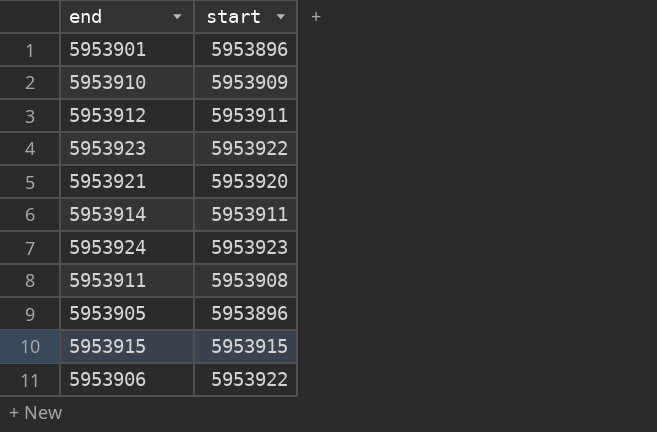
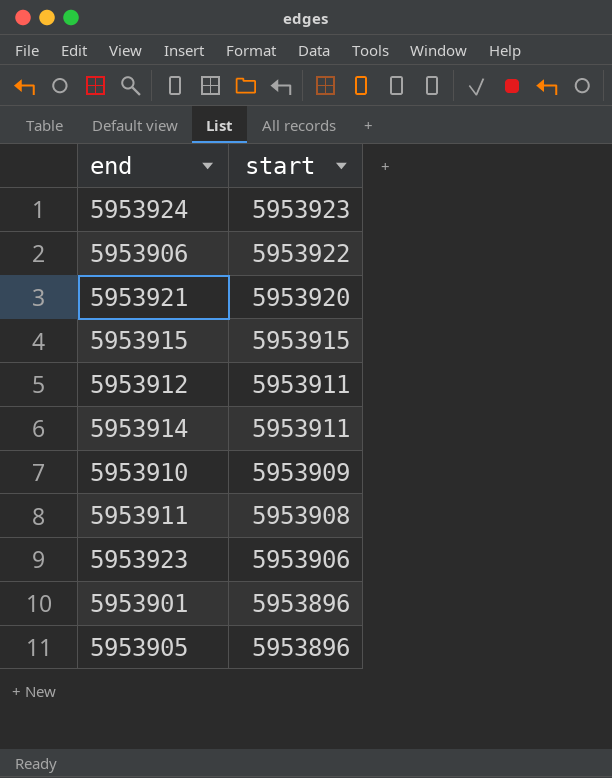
row order: none -> start descending
5953923 | start: 5953922 -> 5953906

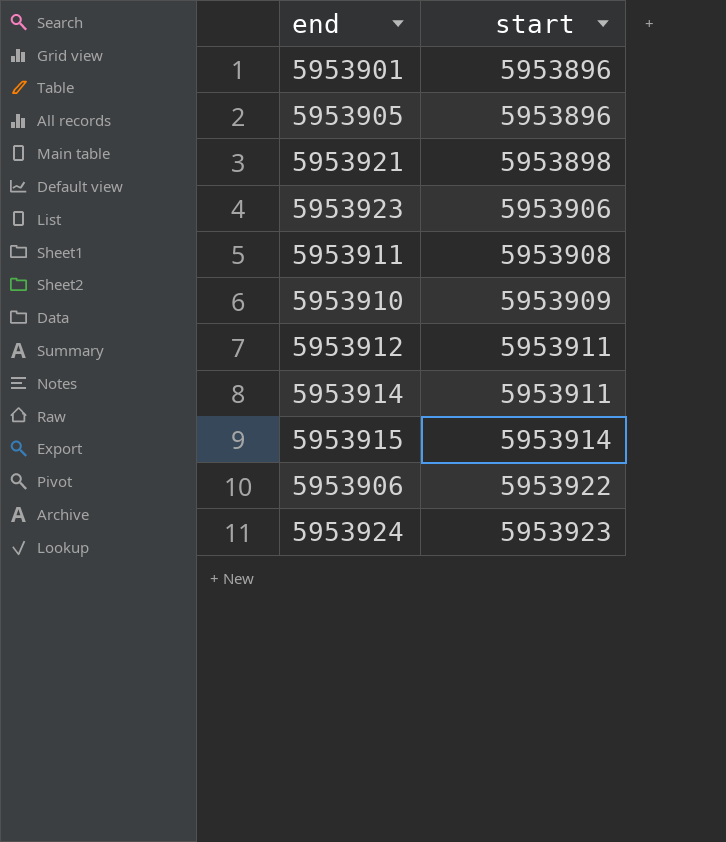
row order: start descending -> start ascending
5953921 | start: 5953920 -> 5953898
5953915 | start: 5953915 -> 5953914

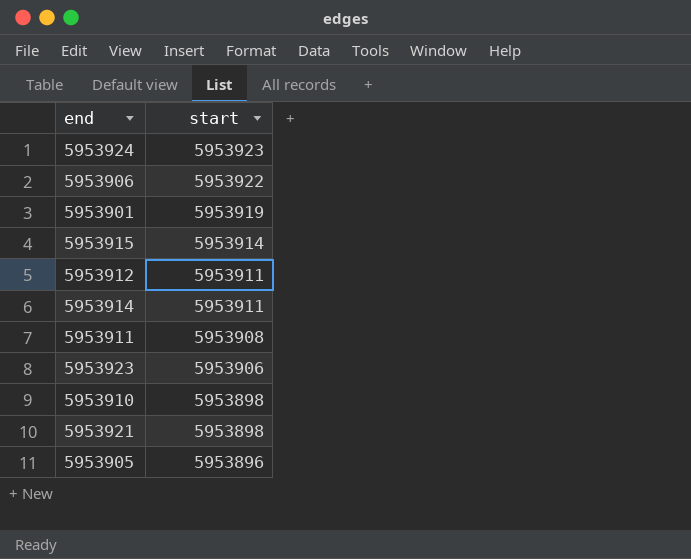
row order: start ascending -> start descending
5953901 | start: 5953896 -> 5953919
5953910 | start: 5953909 -> 5953898

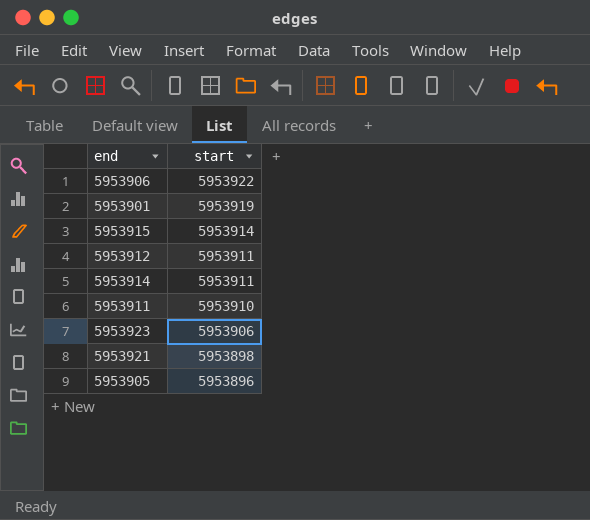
row 5953924: 5953923 -> none
row 5953910: 5953898 -> none
5953911 | start: 5953908 -> 5953910

